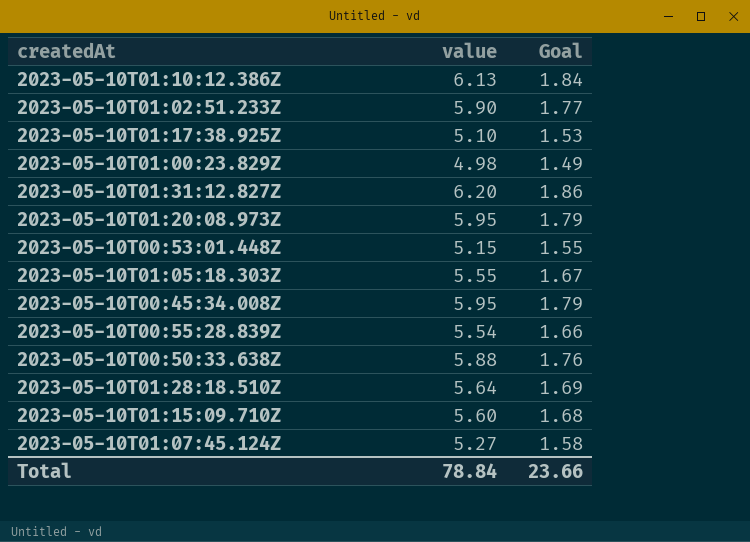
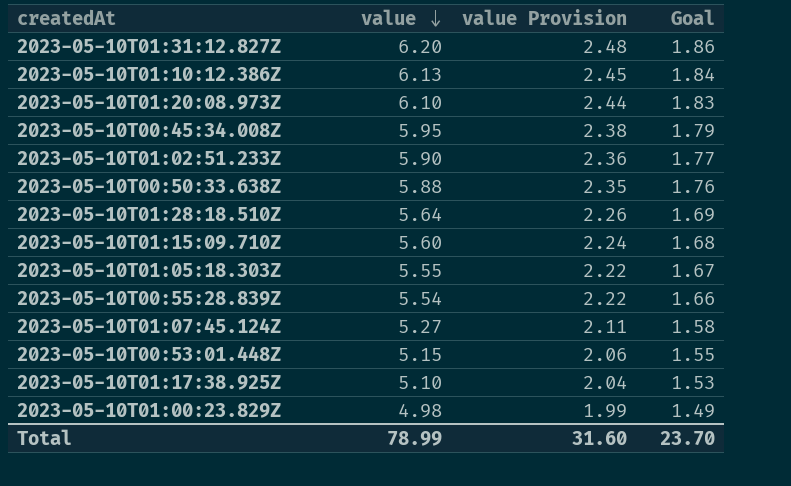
row order: none -> value descending
column value Provision | formula: none -> [value] * 0.4
2023-05-10T01:20:08.973Z | value: 5.95 -> 6.10
2023-05-10T01:20:08.973Z | Goal: 1.79 -> 1.83
Total | value: 78.84 -> 78.99
Total | Goal: 23.66 -> 23.70

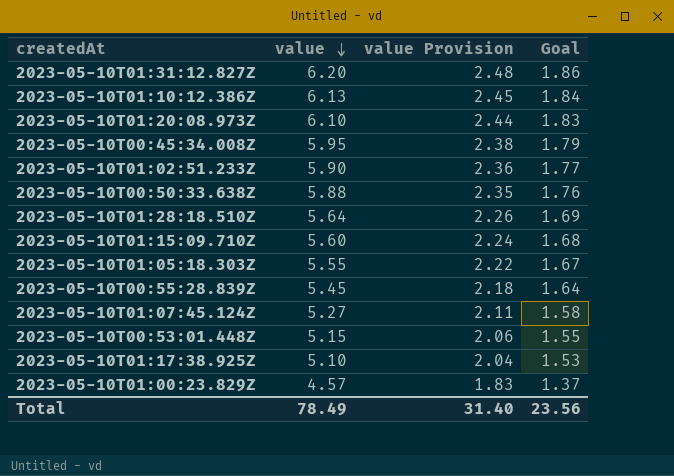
2023-05-10T00:55:28.839Z | value: 5.54 -> 5.45
2023-05-10T00:55:28.839Z | value Provision: 2.22 -> 2.18
2023-05-10T00:55:28.839Z | Goal: 1.66 -> 1.64
2023-05-10T01:00:23.829Z | value: 4.98 -> 4.57
2023-05-10T01:00:23.829Z | value Provision: 1.99 -> 1.83
2023-05-10T01:00:23.829Z | Goal: 1.49 -> 1.37
Total | value: 78.99 -> 78.49
Total | value Provision: 31.60 -> 31.40
Total | Goal: 23.70 -> 23.56

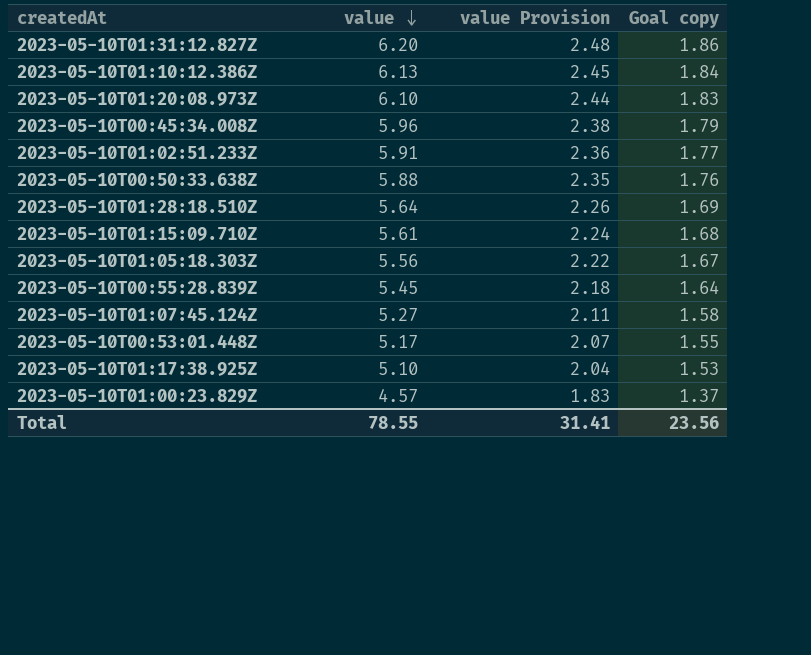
column name: Goal -> Goal copy
2023-05-10T00:45:34.008Z | value: 5.95 -> 5.96
2023-05-10T01:02:51.233Z | value: 5.90 -> 5.91
2023-05-10T01:15:09.710Z | value: 5.60 -> 5.61
2023-05-10T01:05:18.303Z | value: 5.55 -> 5.56
2023-05-10T00:53:01.448Z | value: 5.15 -> 5.17
2023-05-10T00:53:01.448Z | value Provision: 2.06 -> 2.07
Total | value: 78.49 -> 78.55
Total | value Provision: 31.40 -> 31.41

